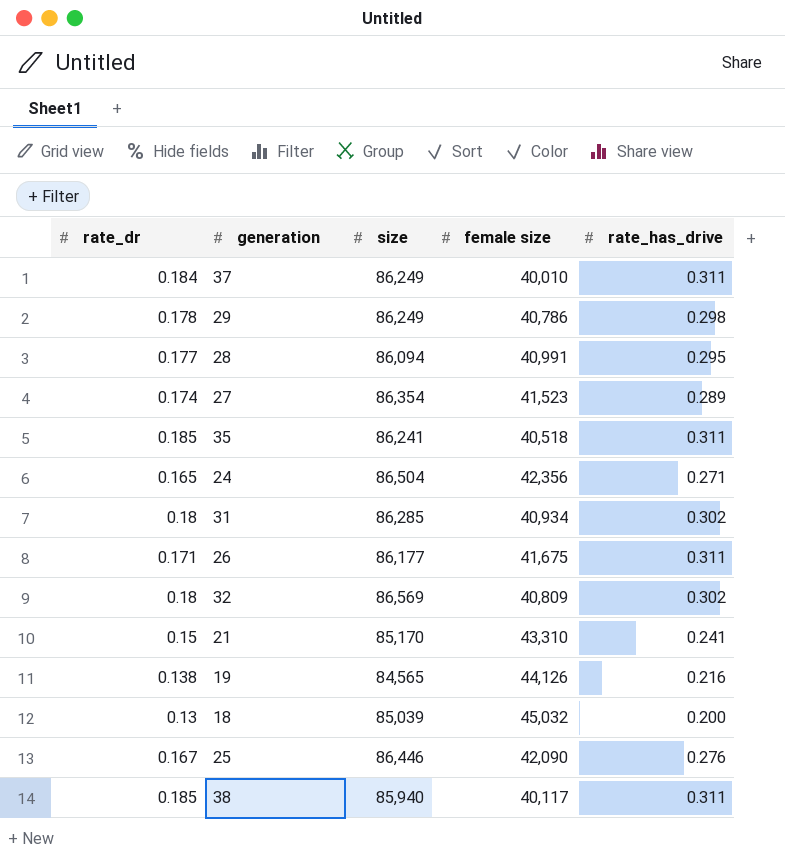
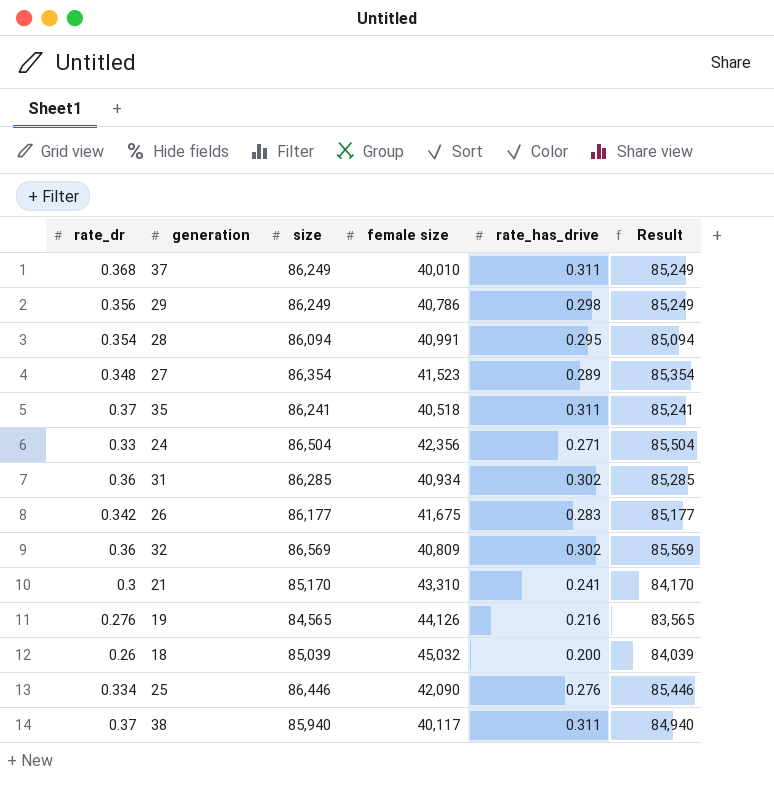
column Result | formula: none -> [size] - 1000
37 | rate_dr: 0.184 -> 0.368
29 | rate_dr: 0.178 -> 0.356
28 | rate_dr: 0.177 -> 0.354
27 | rate_dr: 0.174 -> 0.348
35 | rate_dr: 0.185 -> 0.37
24 | rate_dr: 0.165 -> 0.33
31 | rate_dr: 0.18 -> 0.36
26 | rate_dr: 0.171 -> 0.342
26 | rate_has_drive: 0.311 -> 0.283
32 | rate_dr: 0.18 -> 0.36
21 | rate_dr: 0.15 -> 0.3
19 | rate_dr: 0.138 -> 0.276
18 | rate_dr: 0.13 -> 0.26
25 | rate_dr: 0.167 -> 0.334
38 | rate_dr: 0.185 -> 0.37

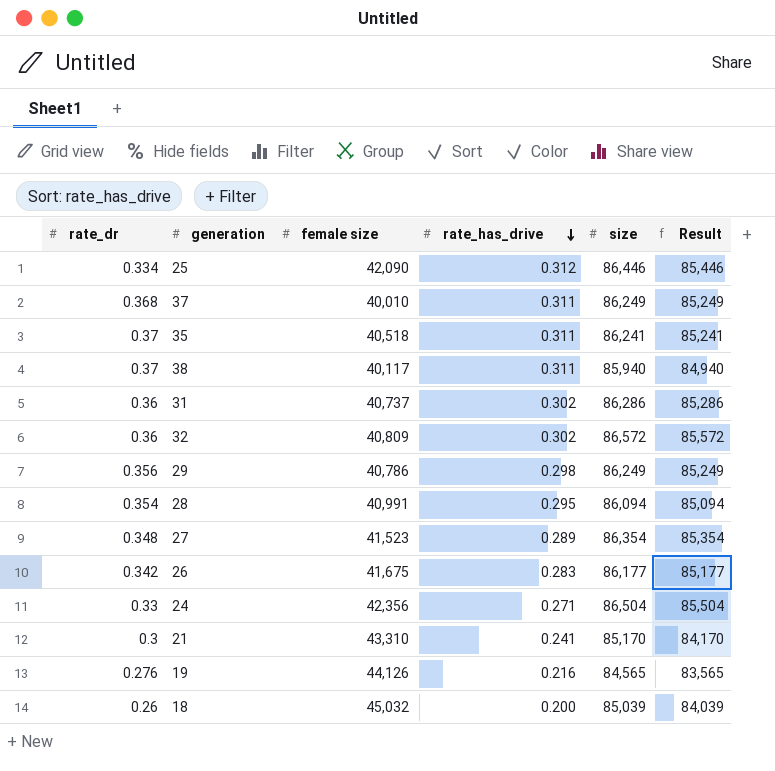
row order: none -> rate_has_drive descending
column size | position: 3 -> 5
25 | rate_has_drive: 0.276 -> 0.312
31 | female size: 40,934 -> 40,737
31 | size: 86,285 -> 86,286
31 | Result: 85,285 -> 85,286
32 | size: 86,569 -> 86,572
32 | Result: 85,569 -> 85,572

